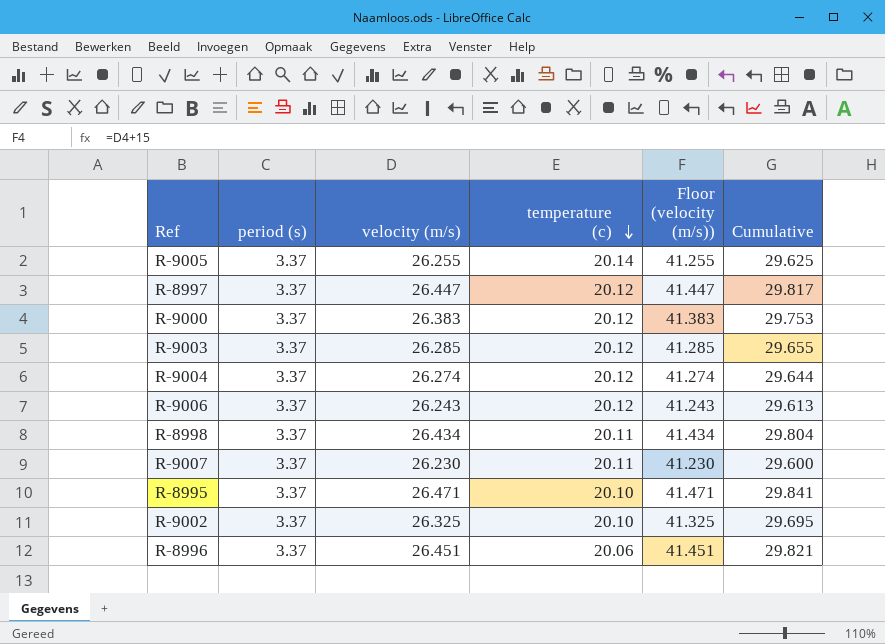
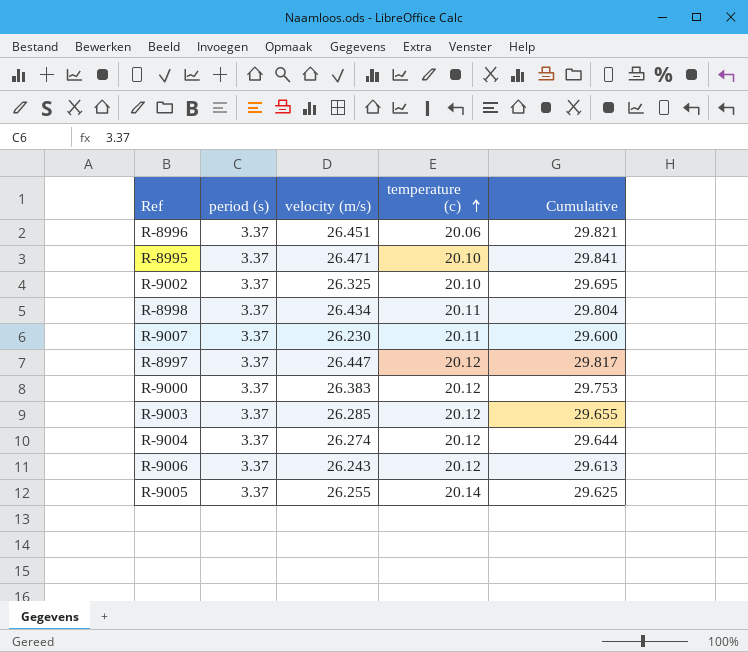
row order: temperature (c) descending -> temperature (c) ascending
column Floor (velocity (m/s)) | formula: [velocity (m/s)] + 15 -> none

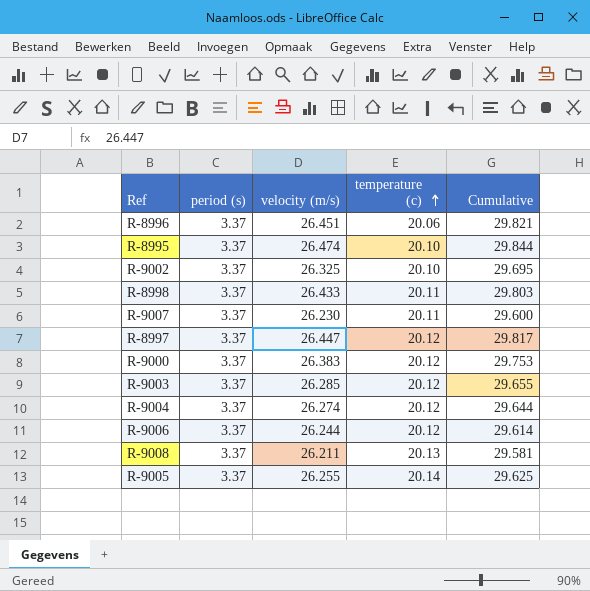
R-8995 | velocity (m/s): 26.471 -> 26.474
R-8995 | Cumulative: 29.841 -> 29.844
R-8998 | velocity (m/s): 26.434 -> 26.433
R-8998 | Cumulative: 29.804 -> 29.803
R-9006 | velocity (m/s): 26.243 -> 26.244
R-9006 | Cumulative: 29.613 -> 29.614
row R-9008: none -> 3.37 | 26.211 | 20.13 | 29.581

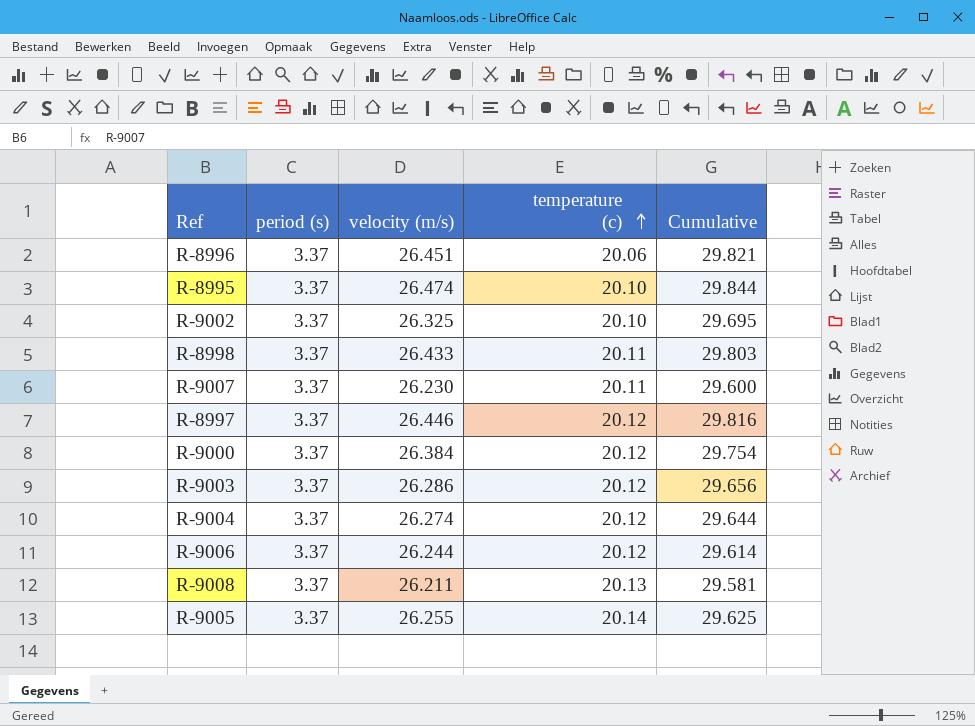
R-8997 | velocity (m/s): 26.447 -> 26.446
R-8997 | Cumulative: 29.817 -> 29.816
R-9000 | velocity (m/s): 26.383 -> 26.384
R-9000 | Cumulative: 29.753 -> 29.754
R-9003 | velocity (m/s): 26.285 -> 26.286
R-9003 | Cumulative: 29.655 -> 29.656

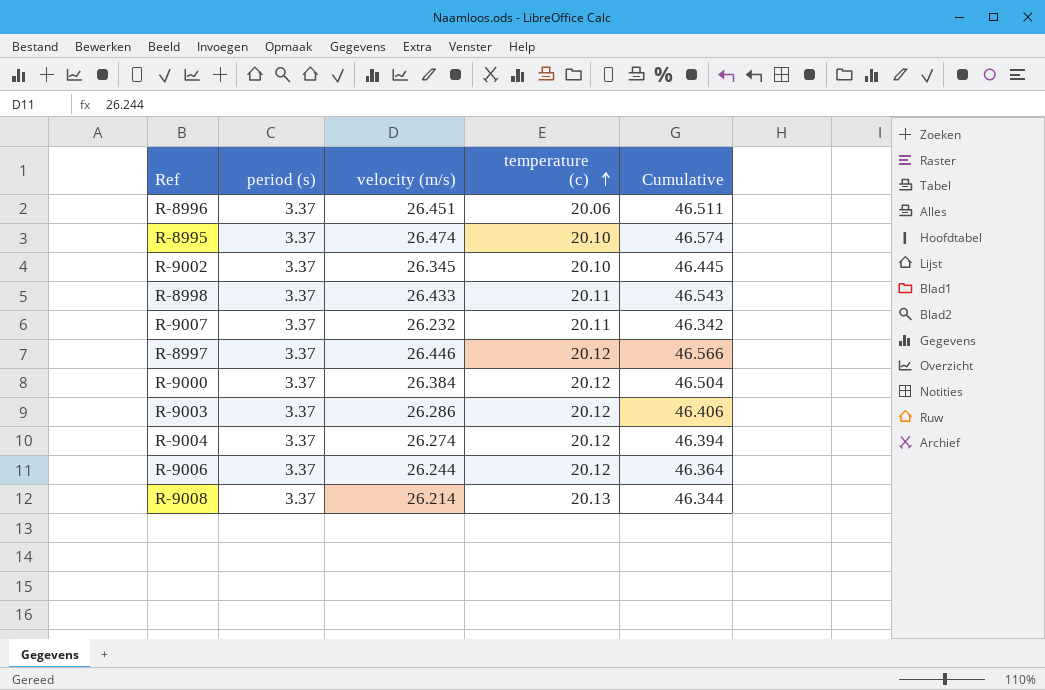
column Cumulative | formula: [period (s)] + [velocity (m/s)] -> [velocity (m/s)] + [temperature (c)]
row R-9005: 3.37 | 26.255 | 20.14 | 29.625 -> none
R-9002 | velocity (m/s): 26.325 -> 26.345
R-9007 | velocity (m/s): 26.230 -> 26.232
R-9008 | velocity (m/s): 26.211 -> 26.214

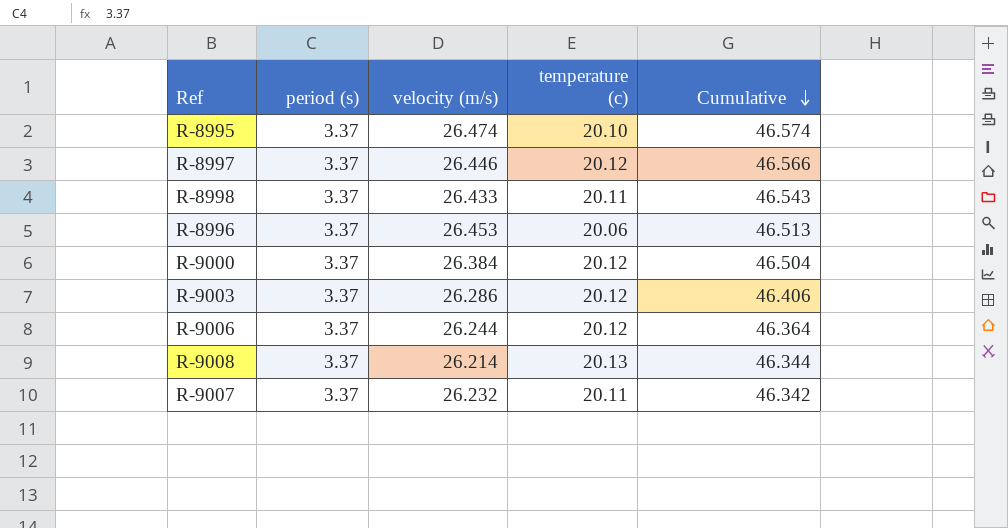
row order: temperature (c) ascending -> Cumulative descending
row R-9002: 3.37 | 26.345 | 20.10 | 46.445 -> none
row R-9004: 3.37 | 26.274 | 20.12 | 46.394 -> none
R-8996 | velocity (m/s): 26.451 -> 26.453
R-8996 | Cumulative: 46.511 -> 46.513

